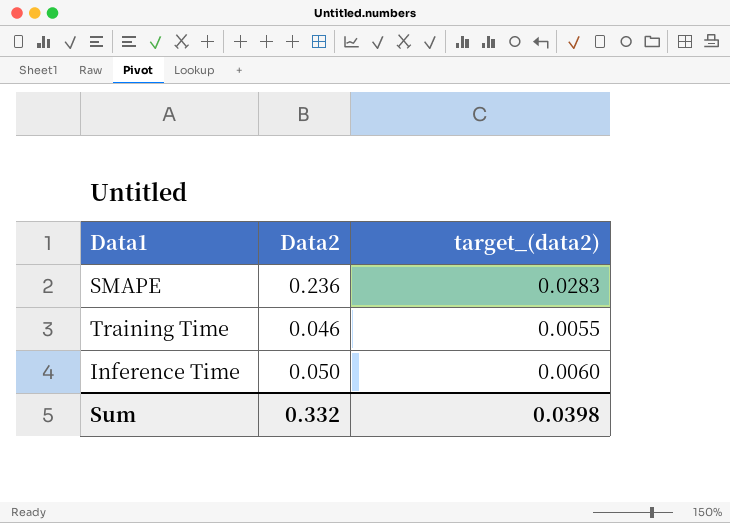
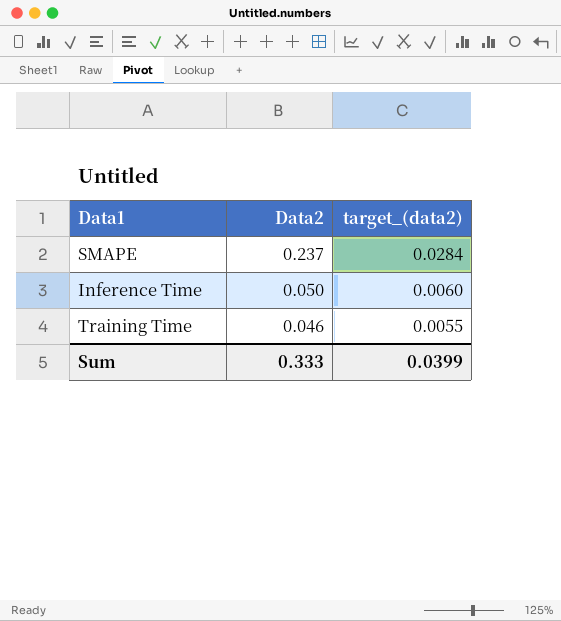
row order: none -> Data2 descending
SMAPE | Data2: 0.236 -> 0.237
SMAPE | target_(data2): 0.0283 -> 0.0284
Sum | Data2: 0.332 -> 0.333
Sum | target_(data2): 0.0398 -> 0.0399

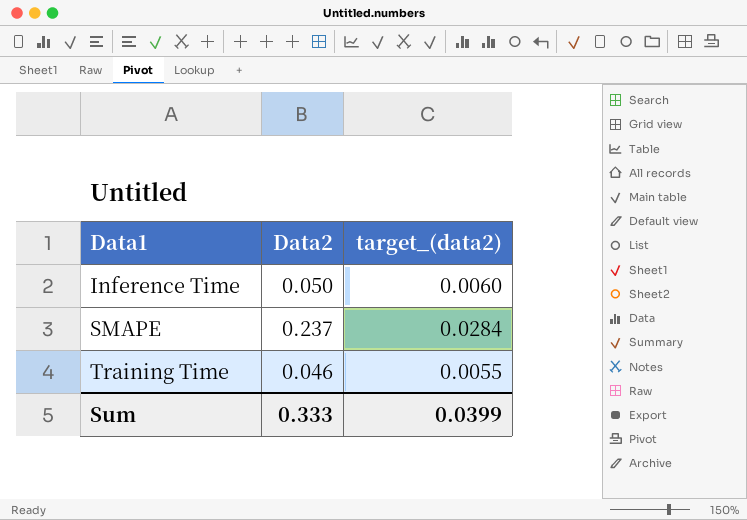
row order: Data2 descending -> Data1 ascending

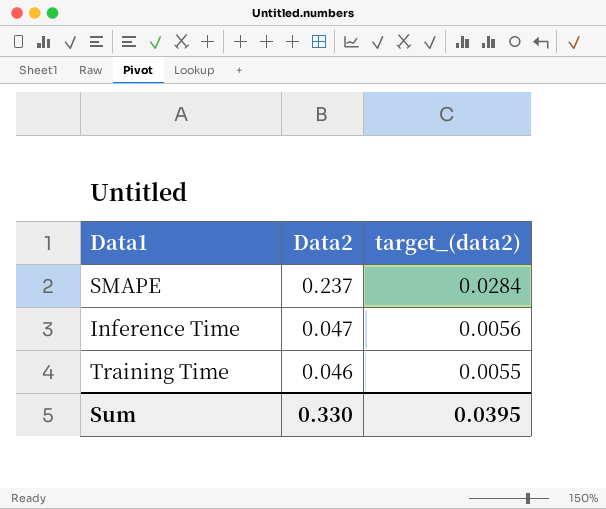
row order: Data1 ascending -> Data2 descending
Inference Time | Data2: 0.050 -> 0.047
Inference Time | target_(data2): 0.0060 -> 0.0056
Sum | Data2: 0.333 -> 0.330
Sum | target_(data2): 0.0399 -> 0.0395

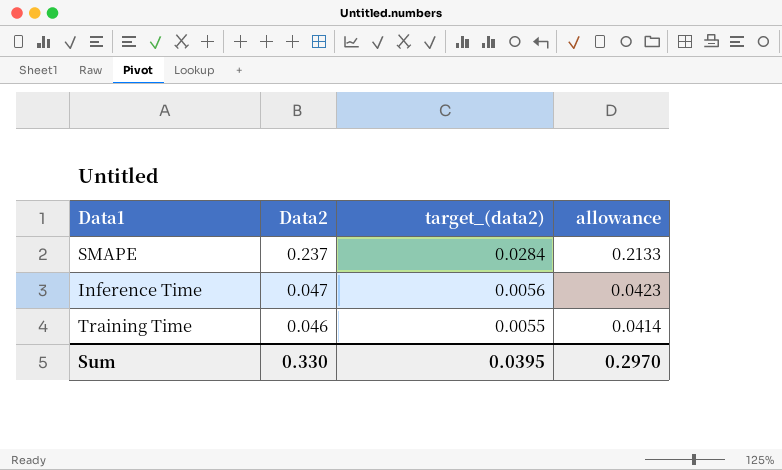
column allowance | formula: none -> [Data2] * 0.9

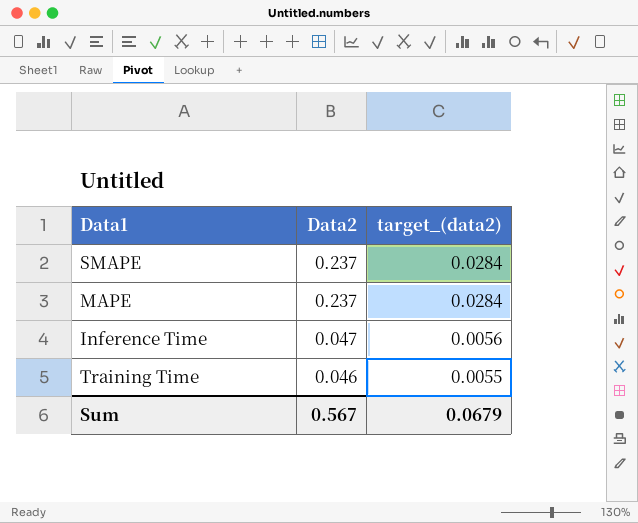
column allowance | formula: [Data2] * 0.9 -> none
row MAPE: none -> 0.237 | 0.0284
Sum | Data2: 0.330 -> 0.567
Sum | target_(data2): 0.0395 -> 0.0679

